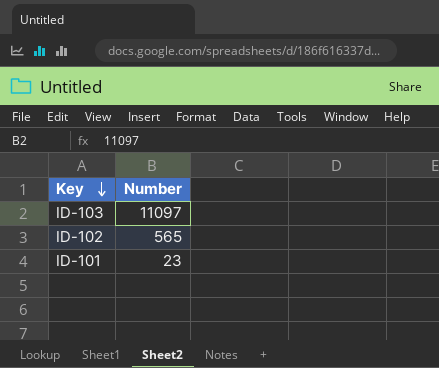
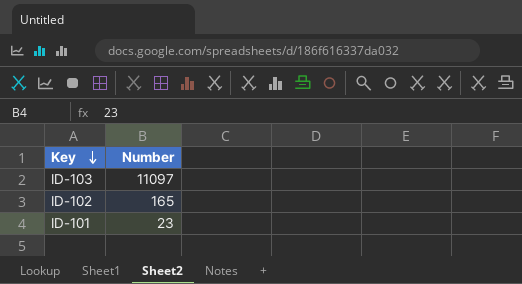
ID-102 | Number: 565 -> 165

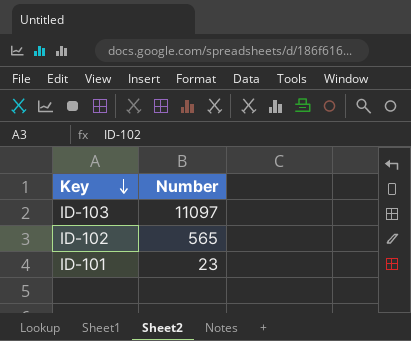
ID-102 | Number: 165 -> 565

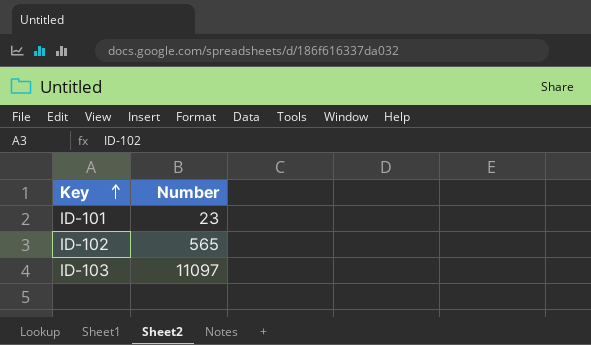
row order: Key descending -> Key ascending

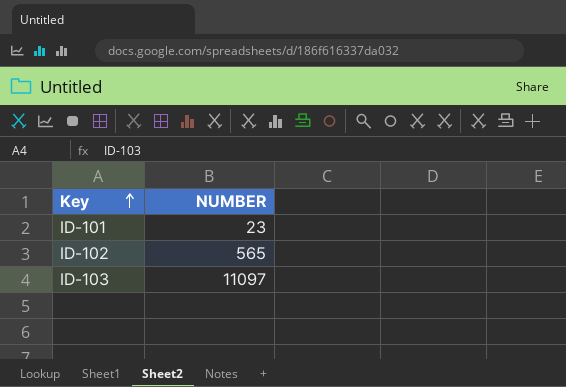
column name: Number -> NUMBER

